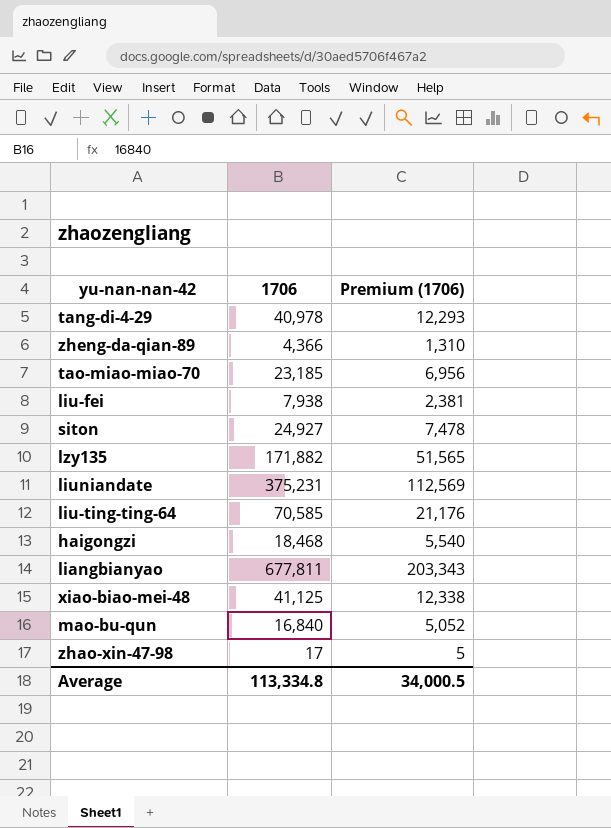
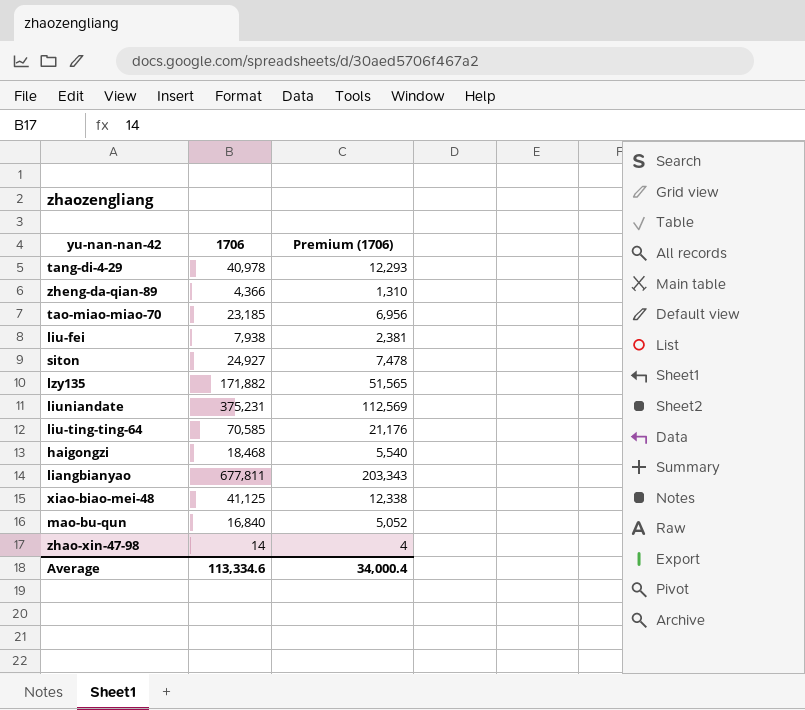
zhao-xin-47-98 | 1706: 17 -> 14
zhao-xin-47-98 | Premium (1706): 5 -> 4
Average | 1706: 113,334.8 -> 113,334.6
Average | Premium (1706): 34,000.5 -> 34,000.4

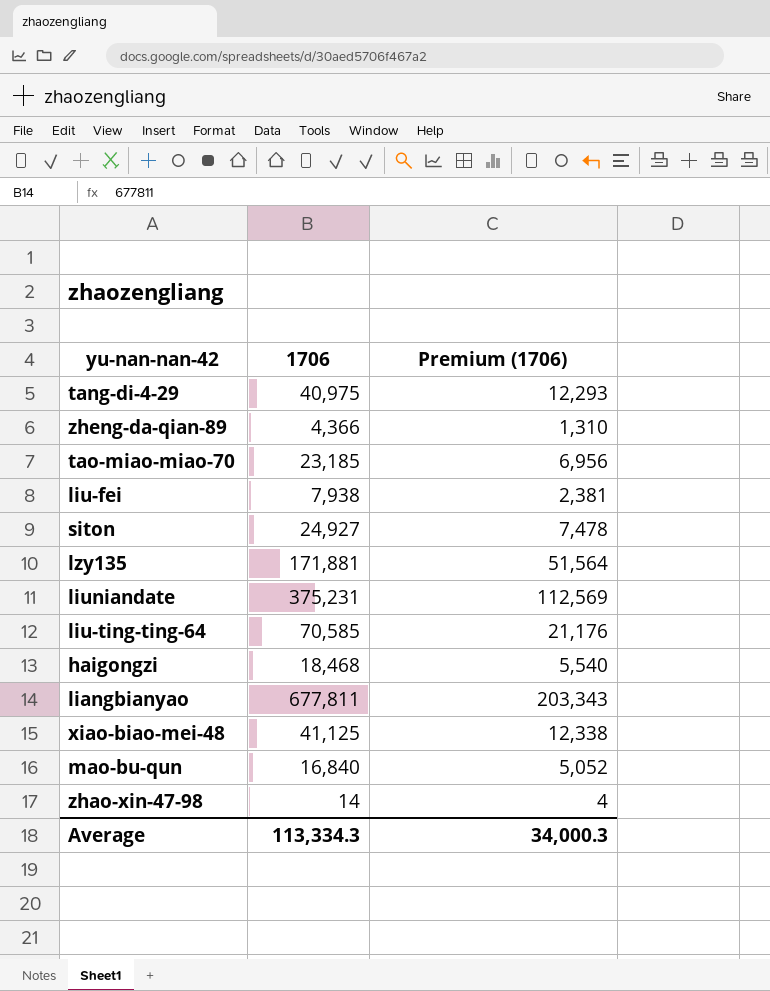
tang-di-4-29 | 1706: 40,978 -> 40,975
lzy135 | 1706: 171,882 -> 171,881
lzy135 | Premium (1706): 51,565 -> 51,564
Average | 1706: 113,334.6 -> 113,334.3
Average | Premium (1706): 34,000.4 -> 34,000.3

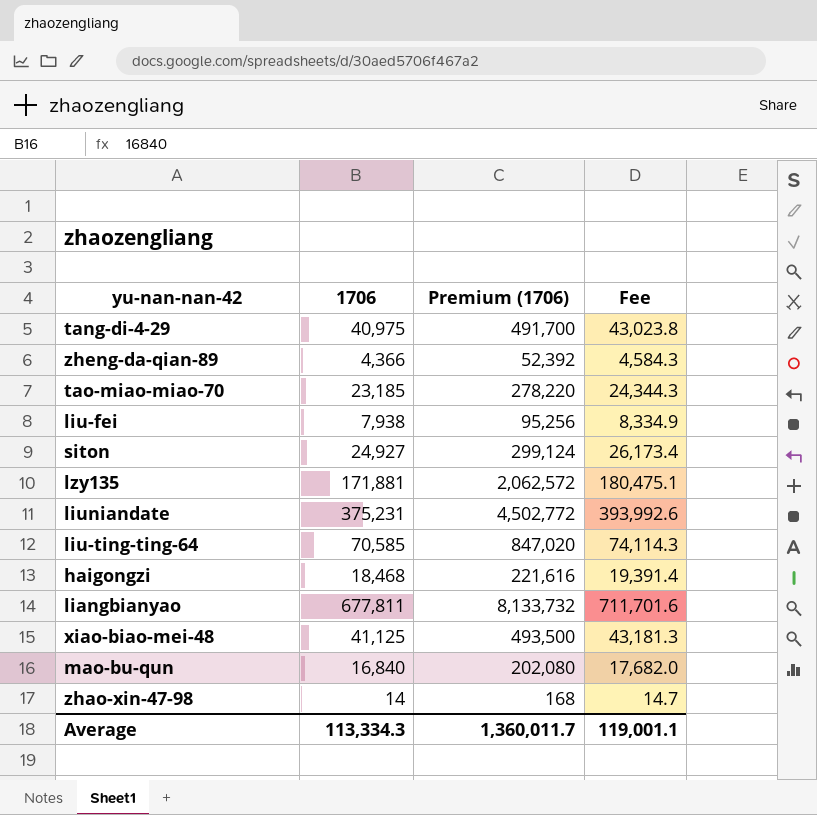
column Premium (1706) | formula: [1706] * 0.3 -> [1706] * 12
column Fee | formula: none -> [1706] * 1.05
Average | Premium (1706): 34,000.3 -> 1,360,011.7

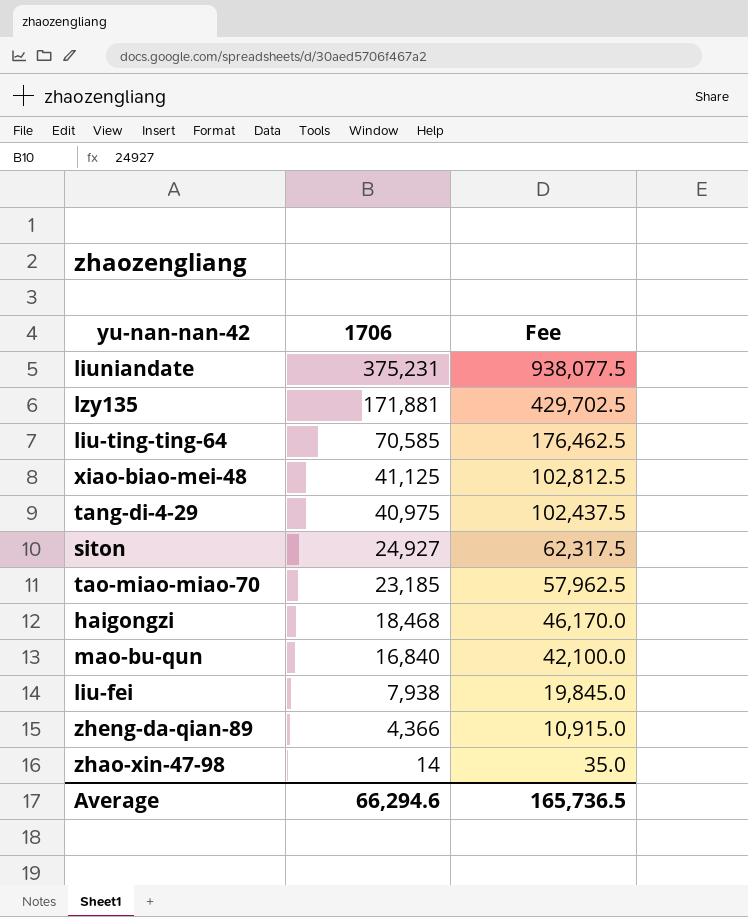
row order: none -> 1706 descending
column Premium (1706) | formula: [1706] * 12 -> none
column Fee | formula: [1706] * 1.05 -> [1706] * 2.5
row liangbianyao: 677,811 | 8,133,732 | 711,701.6 -> none
Average | 1706: 113,334.3 -> 66,294.6
Average | Fee: 119,001.1 -> 165,736.5

